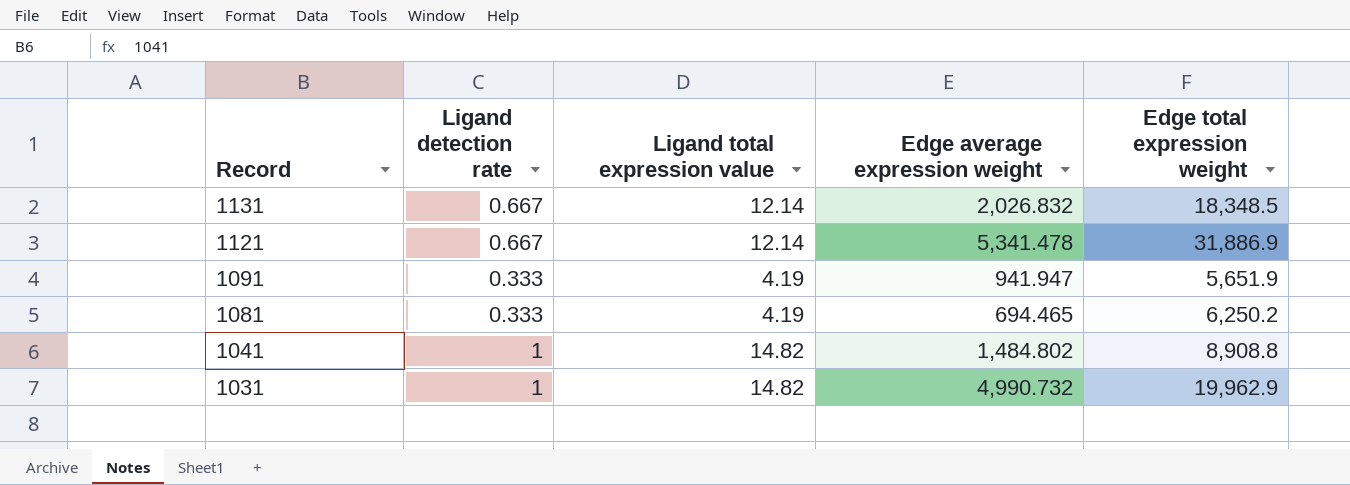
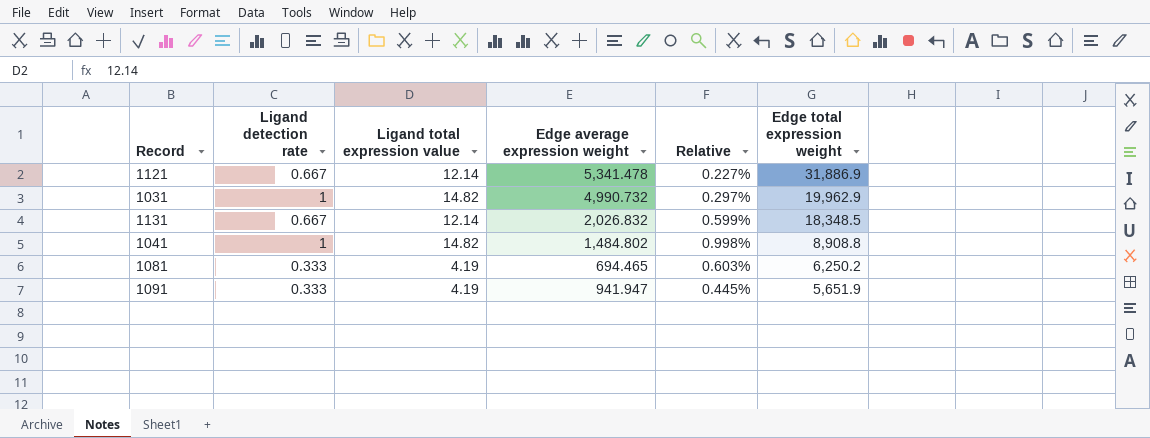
row order: Record descending -> Edge total expression weight descending
column Relative | formula: none -> [Ligand total expression value] / [Edge average expression weight]

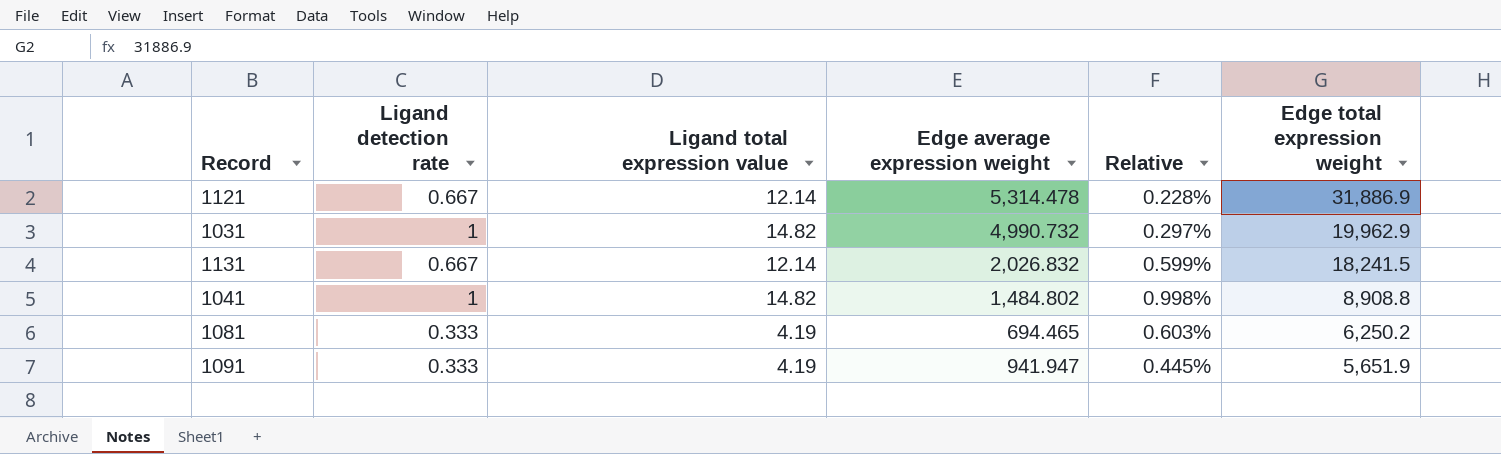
1121 | Edge average expression weight: 5,341.478 -> 5,314.478
1121 | Relative: 0.227% -> 0.228%
1131 | Edge total expression weight: 18,348.5 -> 18,241.5

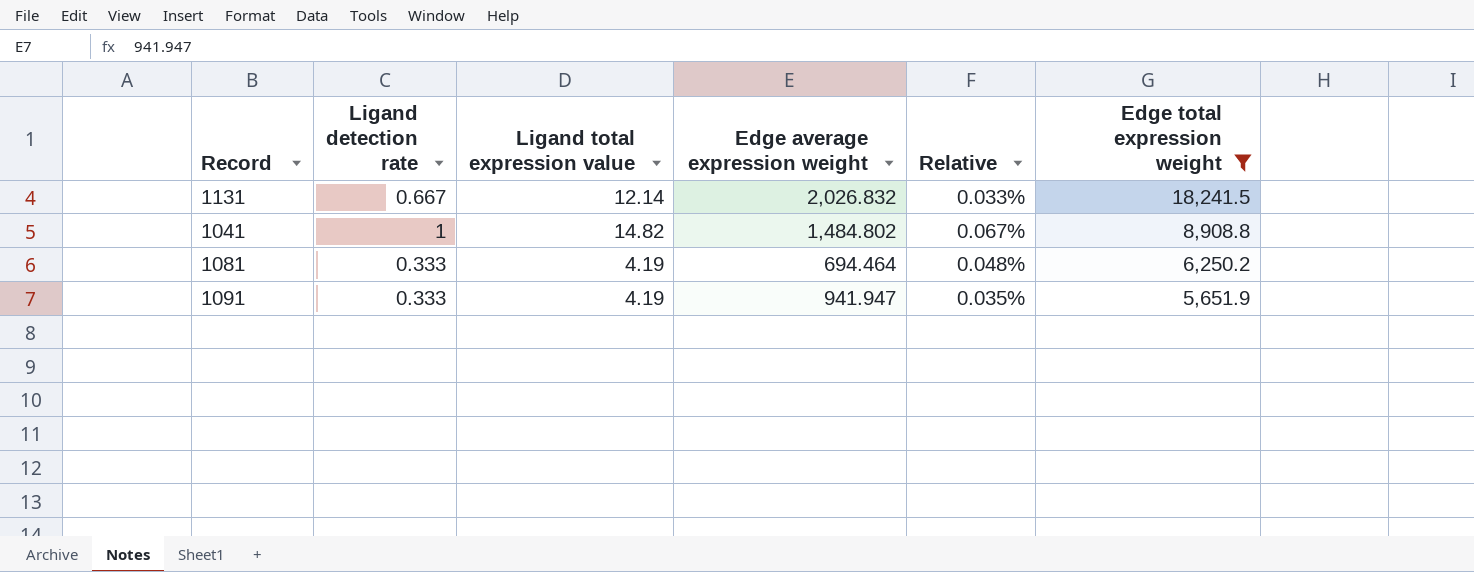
filter: none -> Edge total expression weight <= 18,241.5
column Relative | formula: [Ligand total expression value] / [Edge average expression weight] -> [Ligand detection rate] / [Edge average expression weight]
1081 | Edge average expression weight: 694.465 -> 694.464

